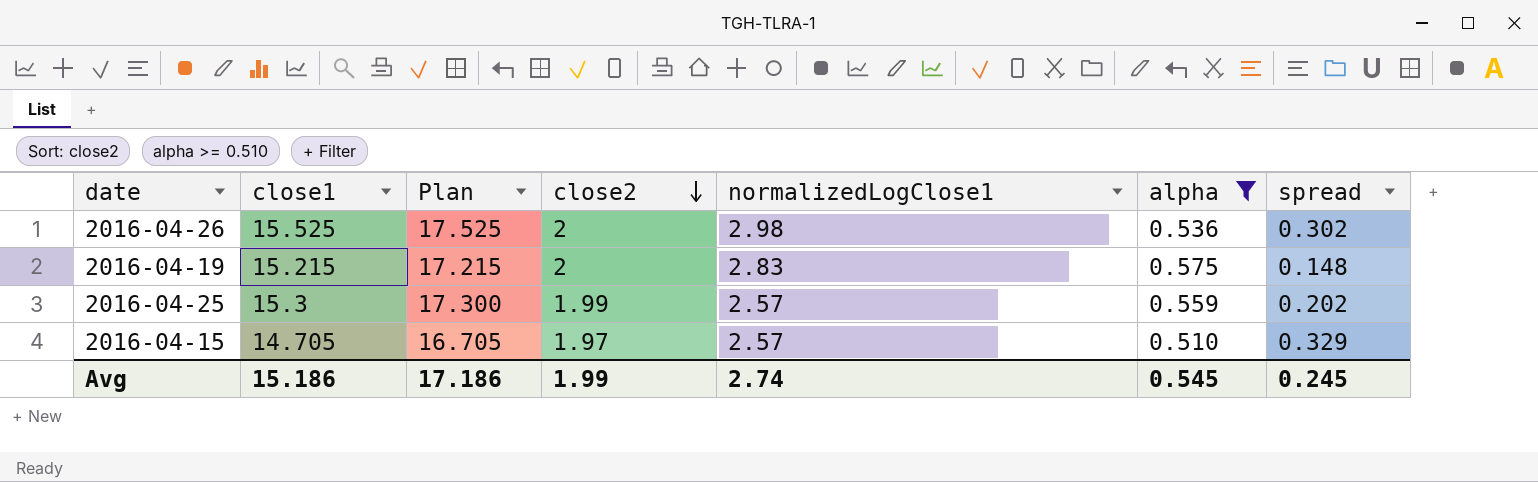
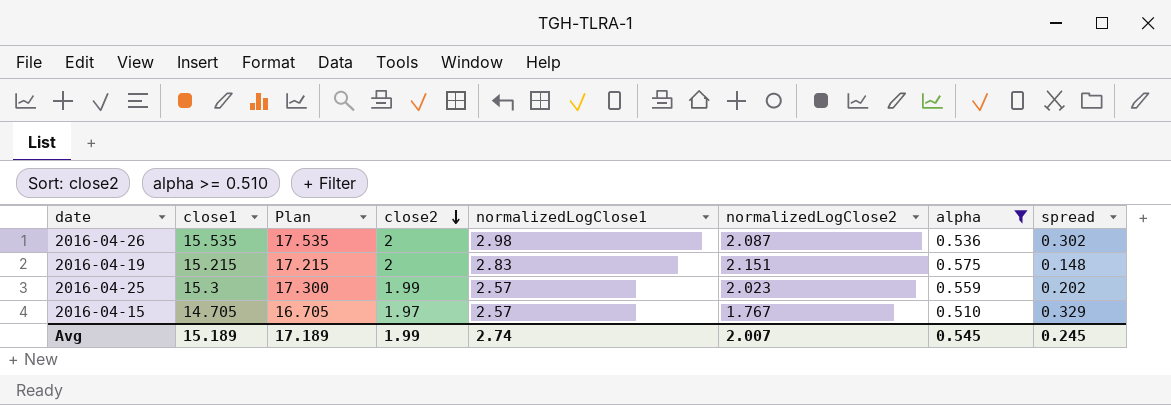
column normalizedLogClose2 | position: none -> 6
2016-04-26 | close1: 15.525 -> 15.535
2016-04-26 | Plan: 17.525 -> 17.535
Avg | close1: 15.186 -> 15.189
Avg | Plan: 17.186 -> 17.189

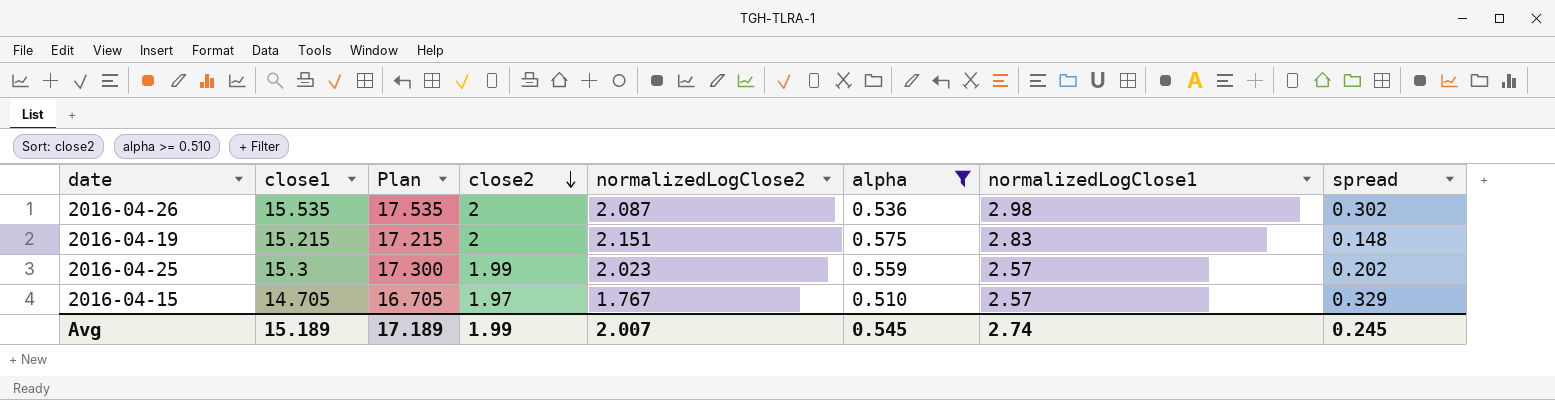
column normalizedLogClose1 | position: 5 -> 7

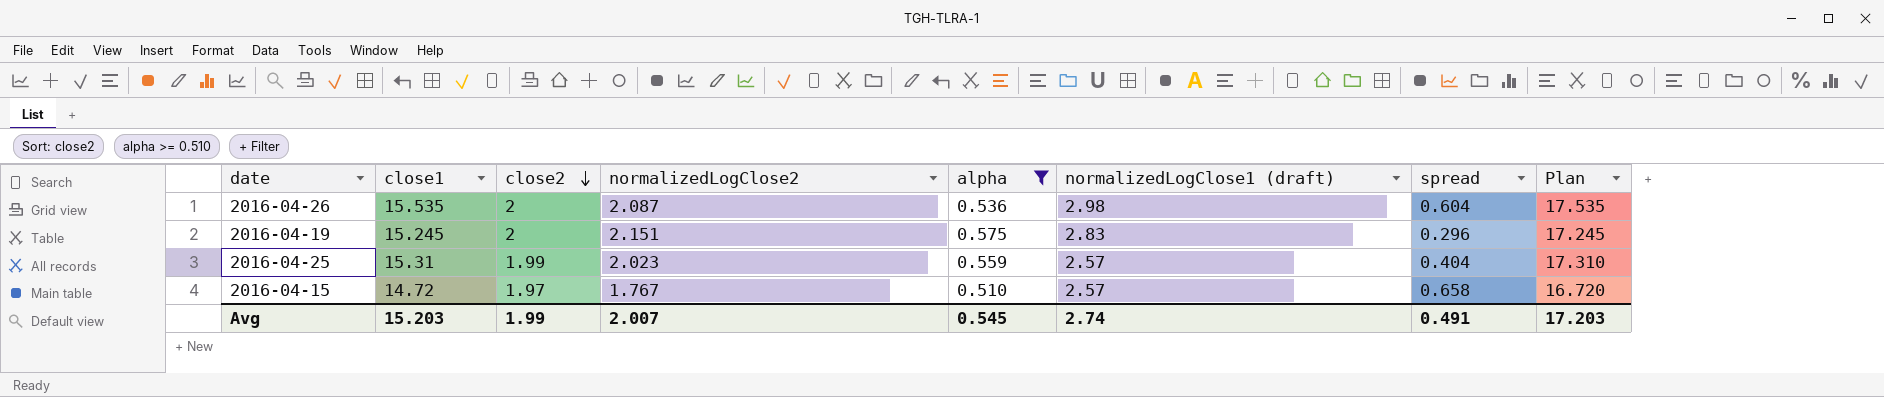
column name: normalizedLogClose1 -> normalizedLogClose1 (draft)
column Plan | position: 3 -> 8
2016-04-26 | spread: 0.302 -> 0.604
2016-04-19 | close1: 15.215 -> 15.245
2016-04-19 | spread: 0.148 -> 0.296
2016-04-19 | Plan: 17.215 -> 17.245
2016-04-25 | close1: 15.3 -> 15.31
2016-04-25 | spread: 0.202 -> 0.404
2016-04-25 | Plan: 17.300 -> 17.310
2016-04-15 | close1: 14.705 -> 14.72
2016-04-15 | spread: 0.329 -> 0.658
2016-04-15 | Plan: 16.705 -> 16.720
Avg | close1: 15.189 -> 15.203
Avg | spread: 0.245 -> 0.491
Avg | Plan: 17.189 -> 17.203

